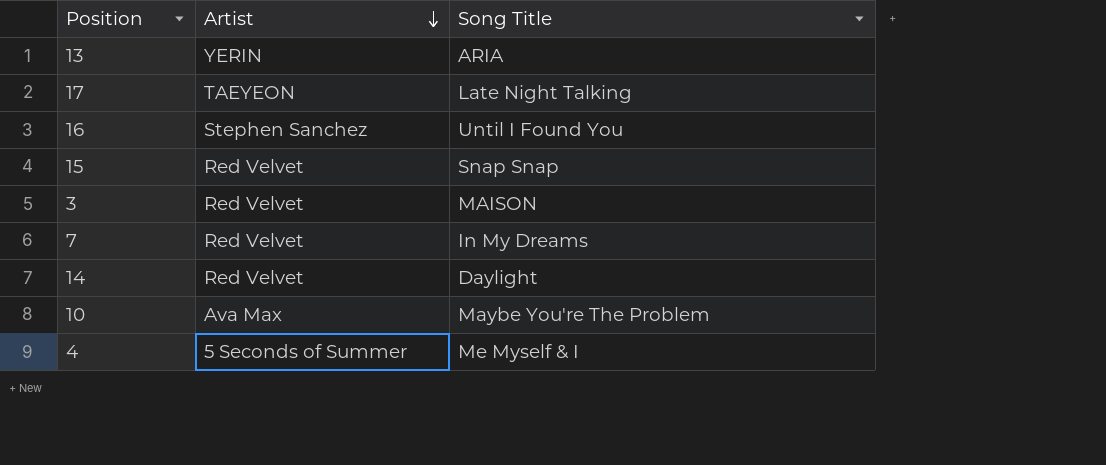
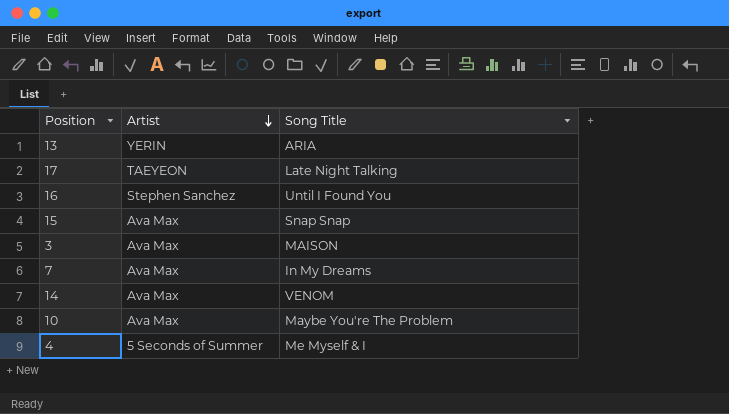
15 | Artist: Red Velvet -> Ava Max
3 | Artist: Red Velvet -> Ava Max
7 | Artist: Red Velvet -> Ava Max
14 | Artist: Red Velvet -> Ava Max
14 | Song Title: Daylight -> VENOM

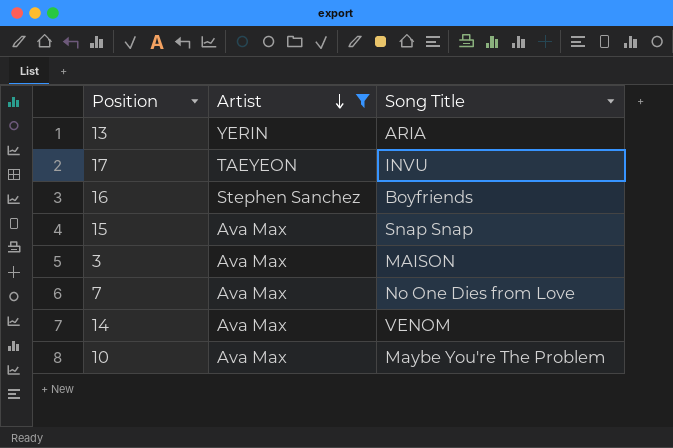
filter: none -> Artist != 5 Seconds of Summer
17 | Song Title: Late Night Talking -> INVU
16 | Song Title: Until I Found You -> Boyfriends
7 | Song Title: In My Dreams -> No One Dies from Love

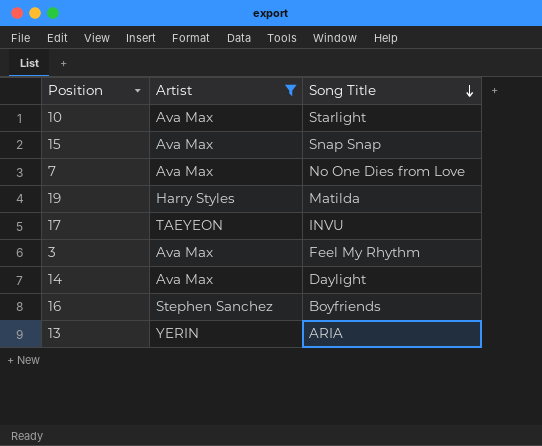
row order: Artist descending -> Song Title descending
10 | Song Title: Maybe You're The Problem -> Starlight
row 19: none -> Harry Styles | Matilda
3 | Song Title: MAISON -> Feel My Rhythm
14 | Song Title: VENOM -> Daylight

